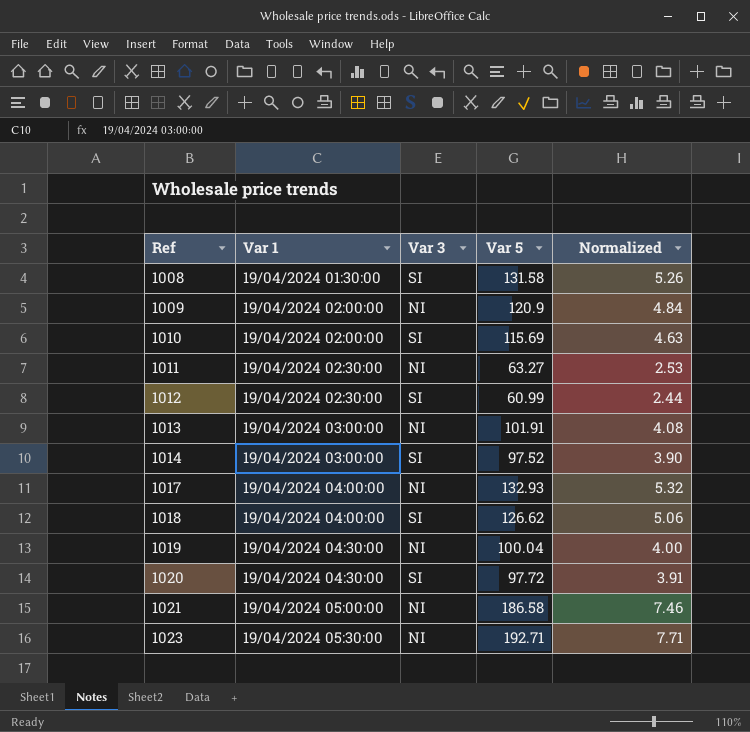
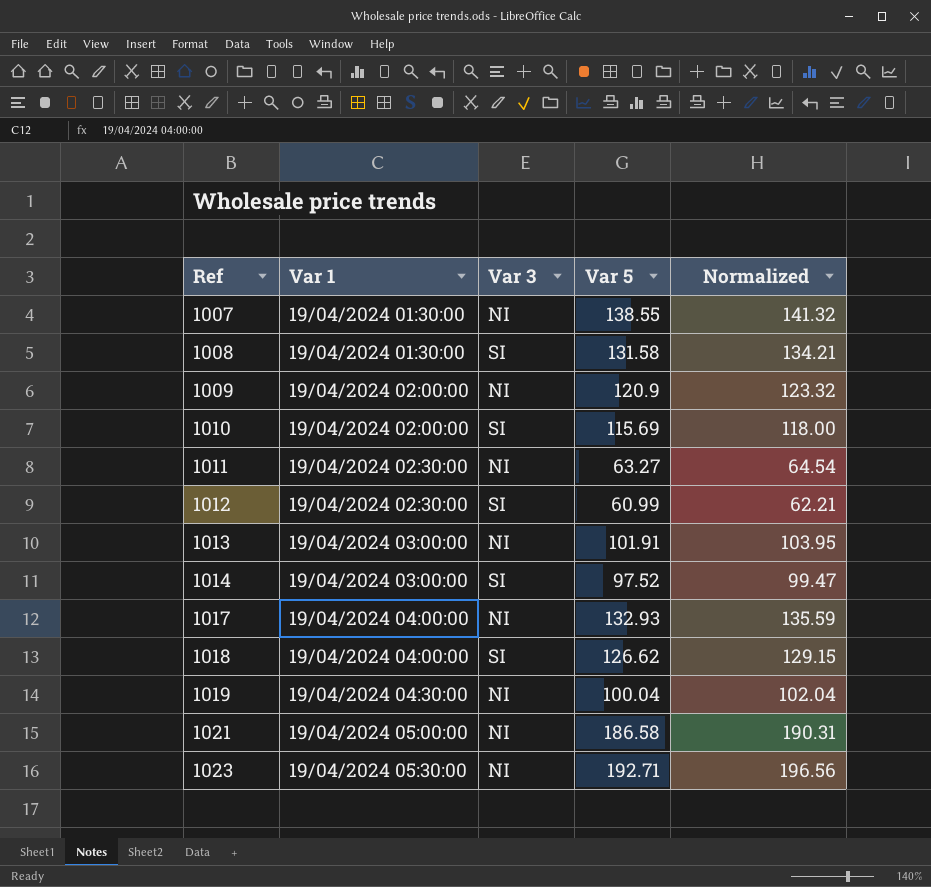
column Normalized | formula: [Var 5] * 0.04 -> [Var 5] * 1.02
row 1020: 19/04/2024 04:30:00 | SI | 97.72 | 3.91 -> none
row 1007: none -> 19/04/2024 01:30:00 | NI | 138.55 | 141.32

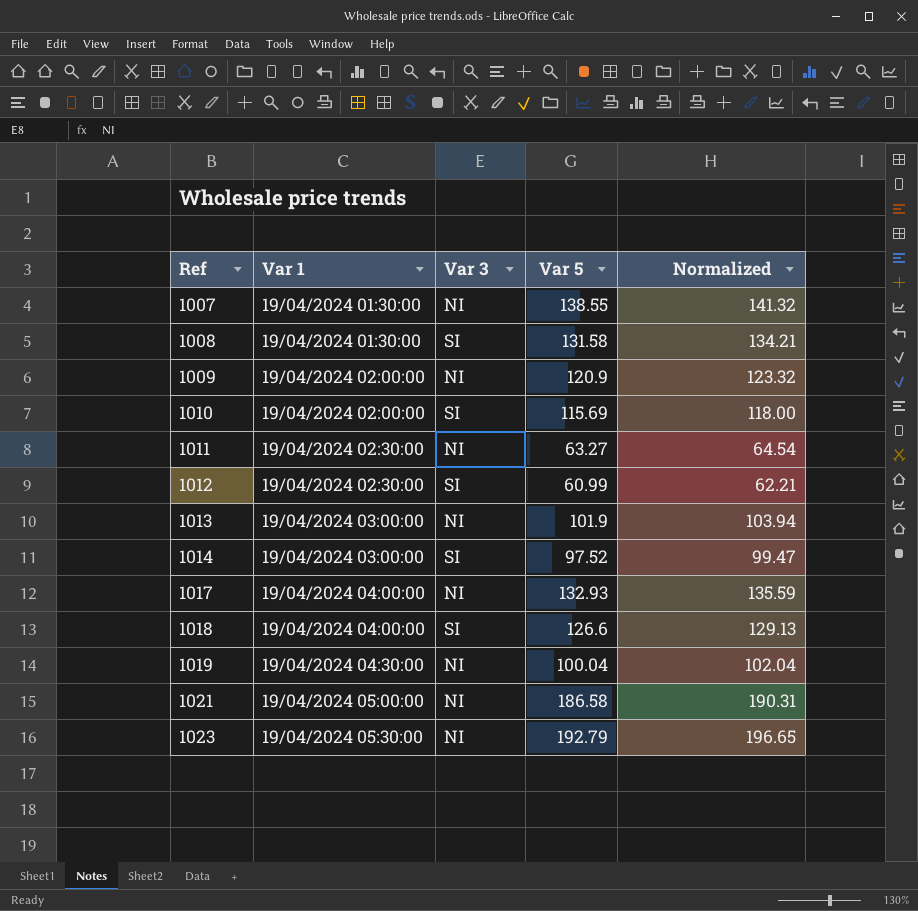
1013 | Var 5: 101.91 -> 101.9
1013 | Normalized: 103.95 -> 103.94
1018 | Var 5: 126.62 -> 126.6
1018 | Normalized: 129.15 -> 129.13
1023 | Var 5: 192.71 -> 192.79
1023 | Normalized: 196.56 -> 196.65

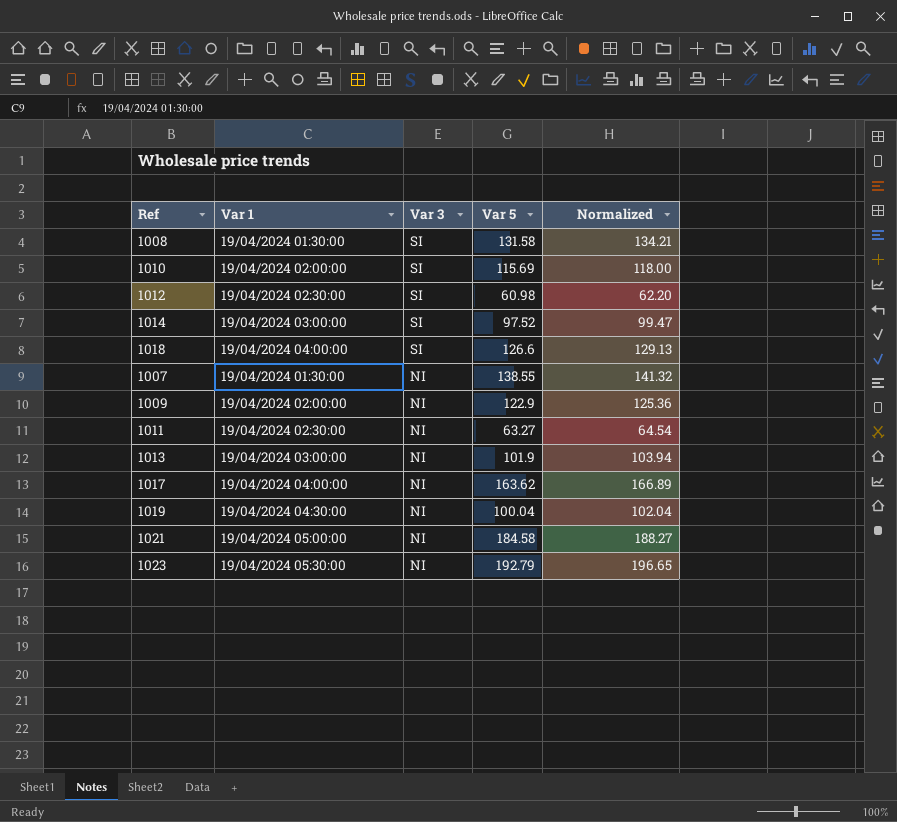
row order: Ref ascending -> Var 3 descending
1012 | Var 5: 60.99 -> 60.98
1012 | Normalized: 62.21 -> 62.20
1009 | Var 5: 120.9 -> 122.9
1009 | Normalized: 123.32 -> 125.36
1017 | Var 5: 132.93 -> 163.62
1017 | Normalized: 135.59 -> 166.89
1021 | Var 5: 186.58 -> 184.58
1021 | Normalized: 190.31 -> 188.27

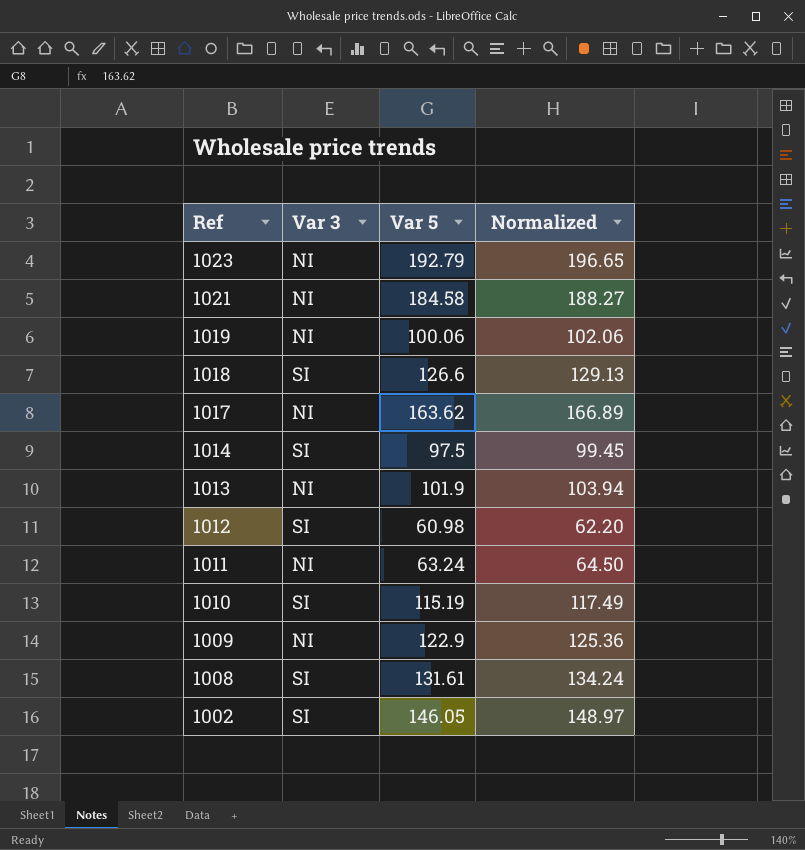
row order: Var 3 descending -> Ref descending
column Var 1 | position: 2 -> none
row 1007: 19/04/2024 01:30:00 | NI | 138.55 | 141.32 -> none
1019 | Var 5: 100.04 -> 100.06
1019 | Normalized: 102.04 -> 102.06
1014 | Var 5: 97.52 -> 97.5
1014 | Normalized: 99.47 -> 99.45
1011 | Var 5: 63.27 -> 63.24
1011 | Normalized: 64.54 -> 64.50
1010 | Var 5: 115.69 -> 115.19
1010 | Normalized: 118.00 -> 117.49
1008 | Var 5: 131.58 -> 131.61
1008 | Normalized: 134.21 -> 134.24
row 1002: none -> SI | 146.05 | 148.97

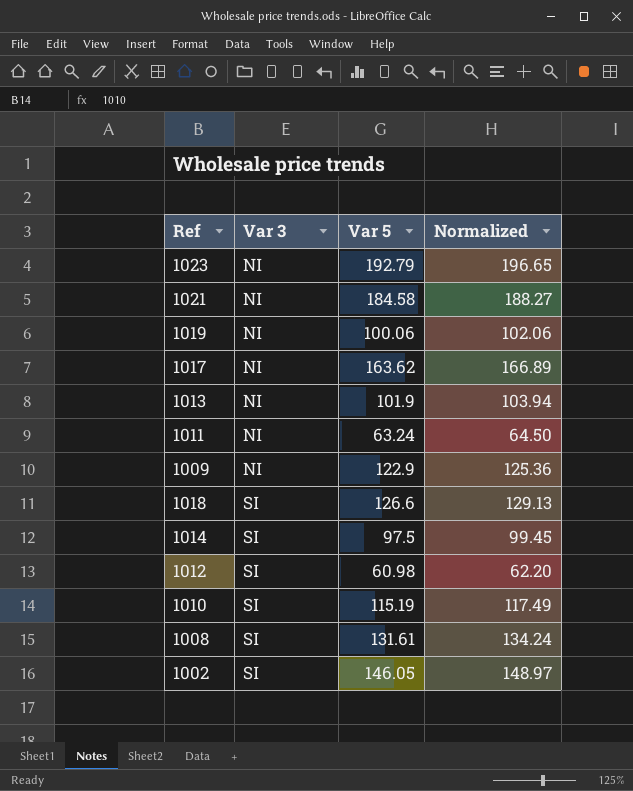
row order: Ref descending -> Var 3 ascending

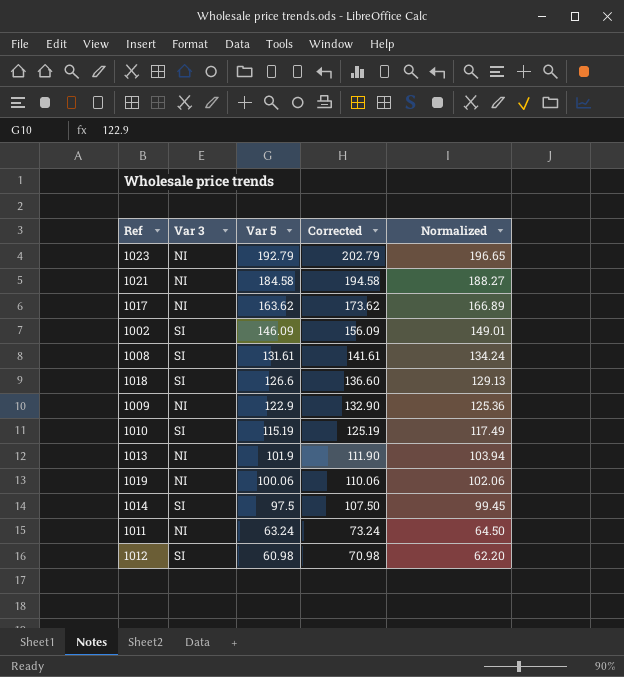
row order: Var 3 ascending -> Var 5 descending
column Corrected | formula: none -> [Var 5] + 10
1002 | Var 5: 146.05 -> 146.09
1002 | Normalized: 148.97 -> 149.01

